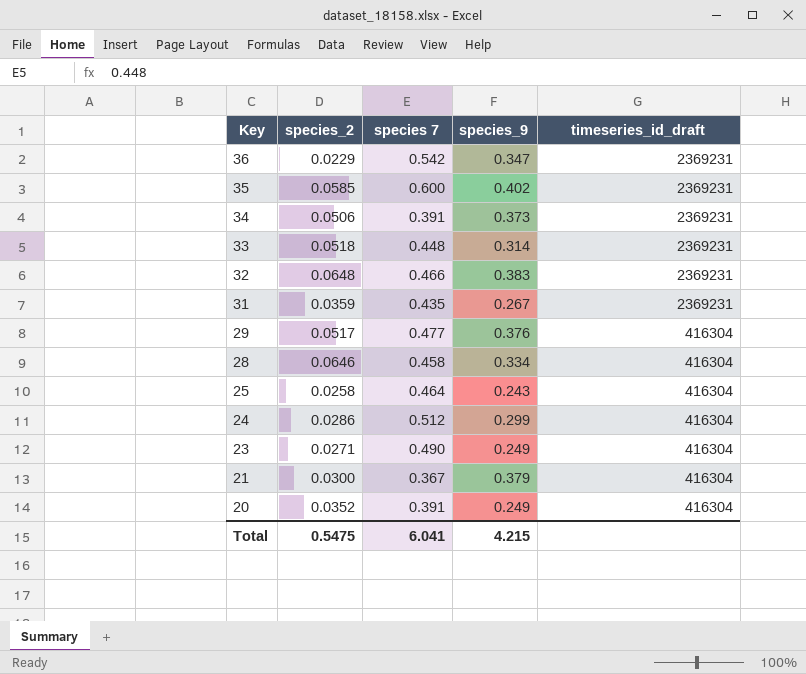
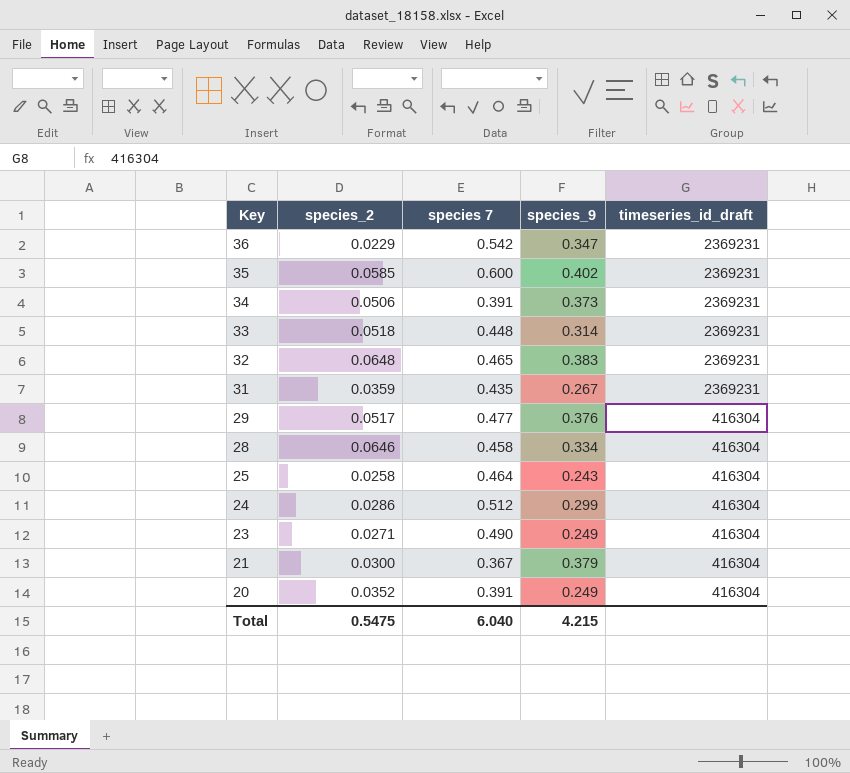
32 | species 7: 0.466 -> 0.465
Total | species 7: 6.041 -> 6.040

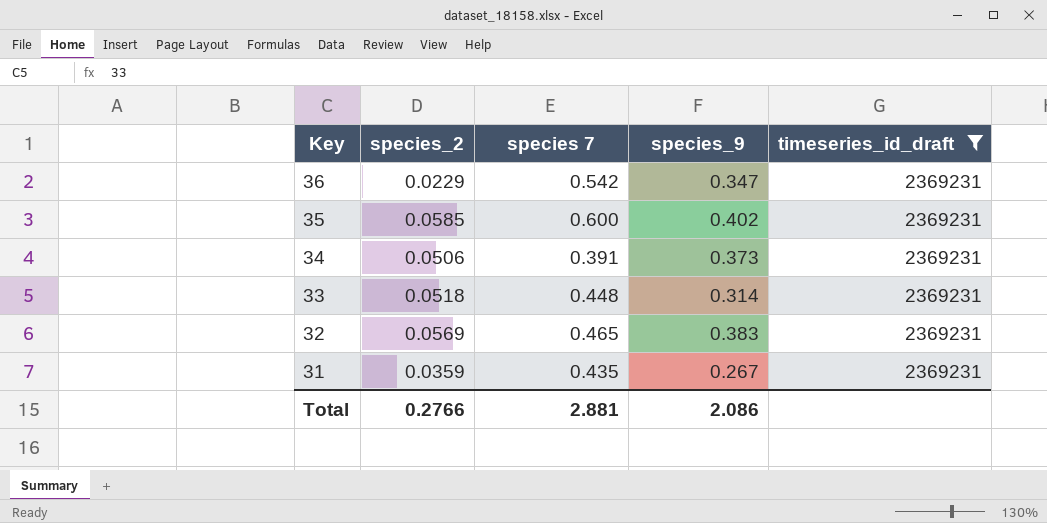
filter: none -> timeseries_id_draft = 2369231
32 | species_2: 0.0648 -> 0.0569
Total | species_2: 0.5475 -> 0.2766
Total | species 7: 6.040 -> 2.881
Total | species_9: 4.215 -> 2.086

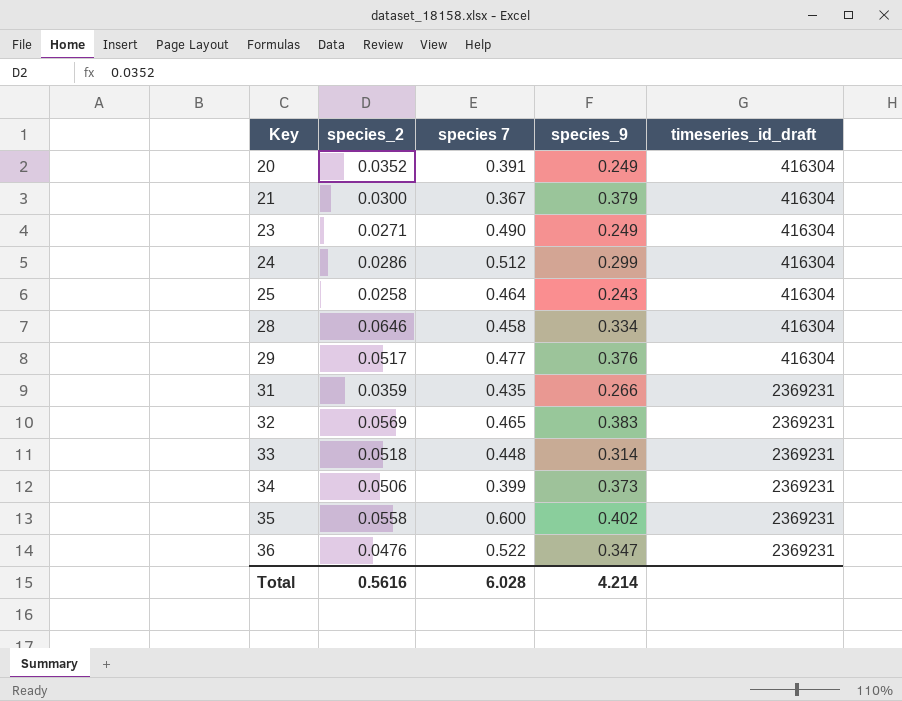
filter: timeseries_id_draft = 2369231 -> none
row order: Key descending -> Key ascending
31 | species_9: 0.267 -> 0.266
34 | species 7: 0.391 -> 0.399
35 | species_2: 0.0585 -> 0.0558
36 | species_2: 0.0229 -> 0.0476
36 | species 7: 0.542 -> 0.522
Total | species_2: 0.2766 -> 0.5616
Total | species 7: 2.881 -> 6.028
Total | species_9: 2.086 -> 4.214

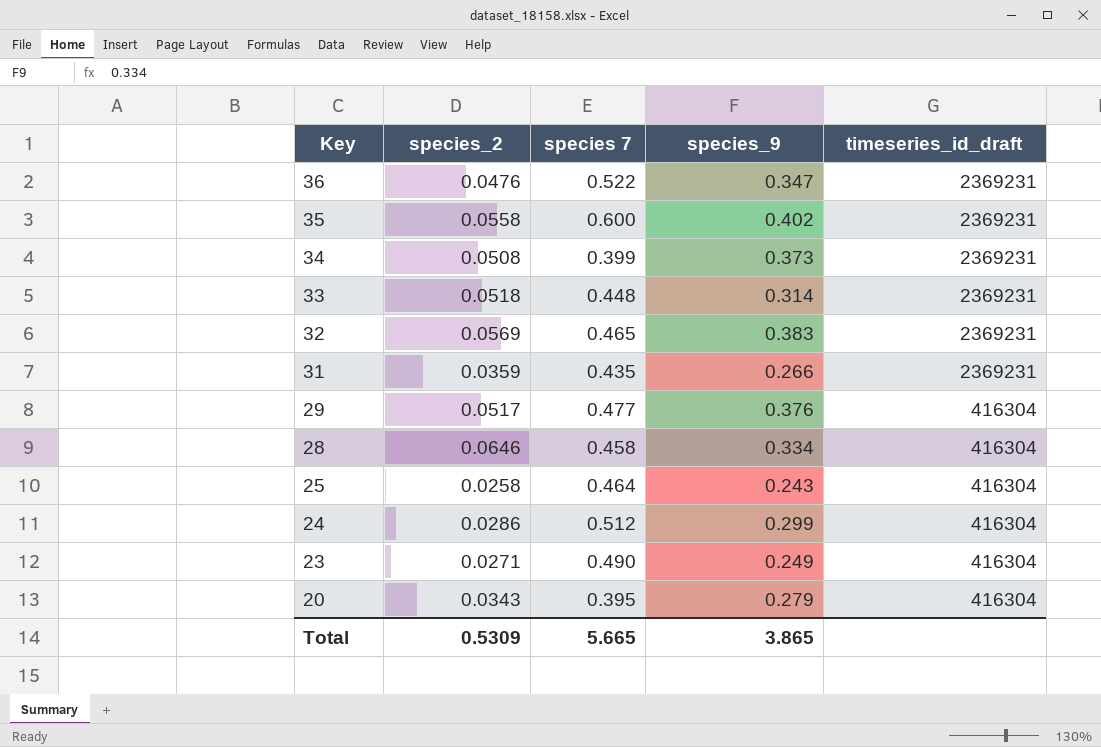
row order: Key ascending -> Key descending
row 21: 0.0300 | 0.367 | 0.379 | 416304 -> none
34 | species_2: 0.0506 -> 0.0508
20 | species_2: 0.0352 -> 0.0343
20 | species 7: 0.391 -> 0.395
20 | species_9: 0.249 -> 0.279
Total | species_2: 0.5616 -> 0.5309
Total | species 7: 6.028 -> 5.665
Total | species_9: 4.214 -> 3.865

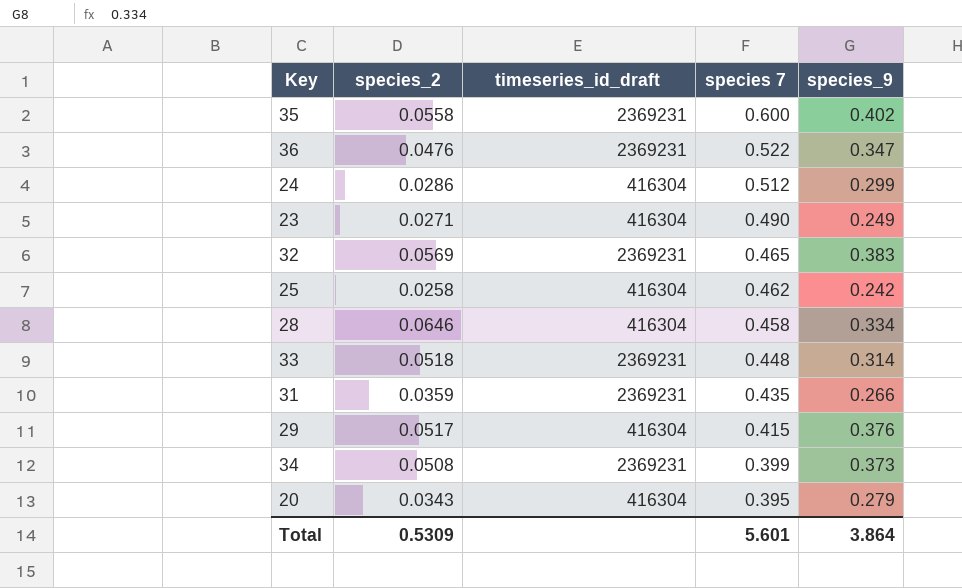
row order: Key descending -> species 7 descending
column timeseries_id_draft | position: 5 -> 3
25 | species 7: 0.464 -> 0.462
25 | species_9: 0.243 -> 0.242
29 | species 7: 0.477 -> 0.415
Total | species 7: 5.665 -> 5.601
Total | species_9: 3.865 -> 3.864

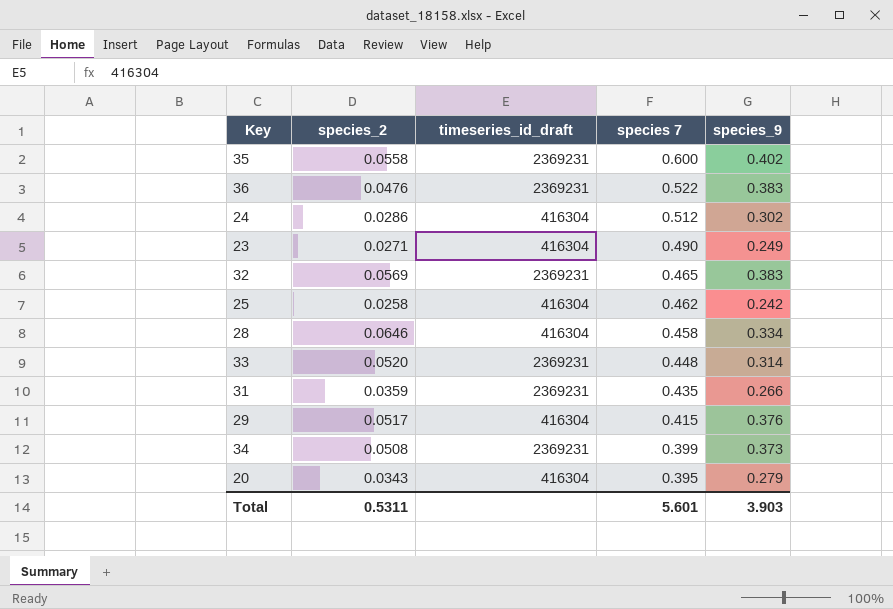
36 | species_9: 0.347 -> 0.383
24 | species_9: 0.299 -> 0.302
33 | species_2: 0.0518 -> 0.0520
Total | species_2: 0.5309 -> 0.5311
Total | species_9: 3.864 -> 3.903

